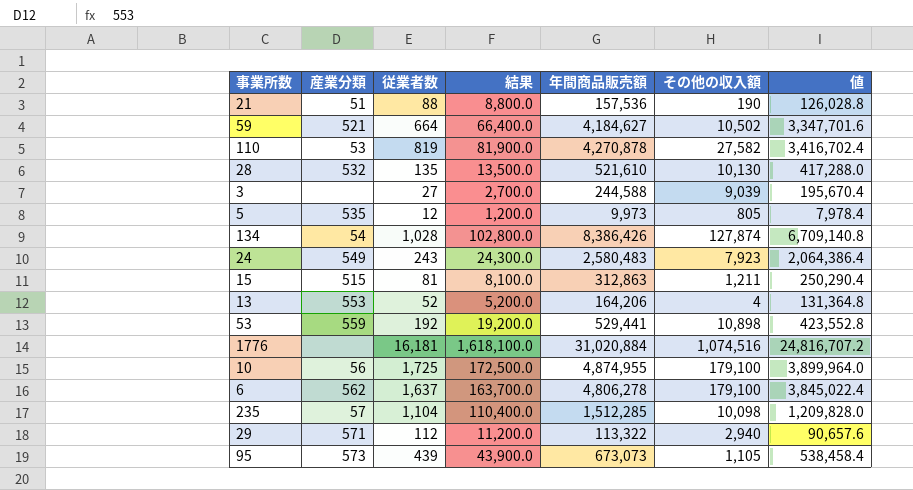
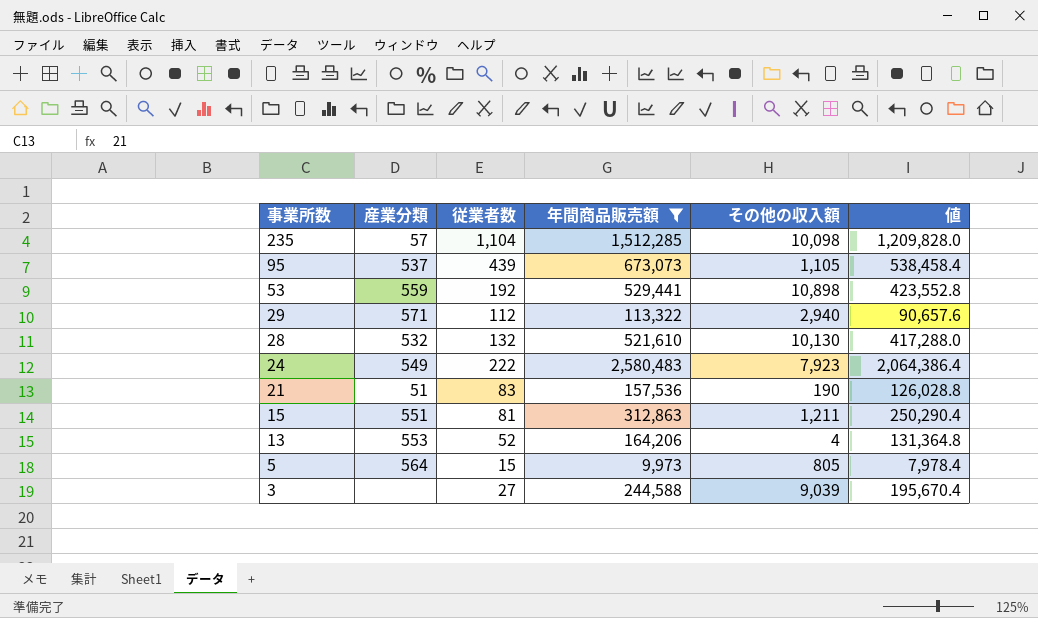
filter: none -> 年間商品販売額 <= 2,580,483
row order: none -> 事業所数 descending
column 結果 | formula: [従業者数] * 100 -> none
95 | 産業分類: 573 -> 537
28 | 従業者数: 135 -> 132
24 | 従業者数: 243 -> 222
21 | 従業者数: 88 -> 83
15 | 産業分類: 515 -> 551
5 | 産業分類: 535 -> 564
5 | 従業者数: 12 -> 15

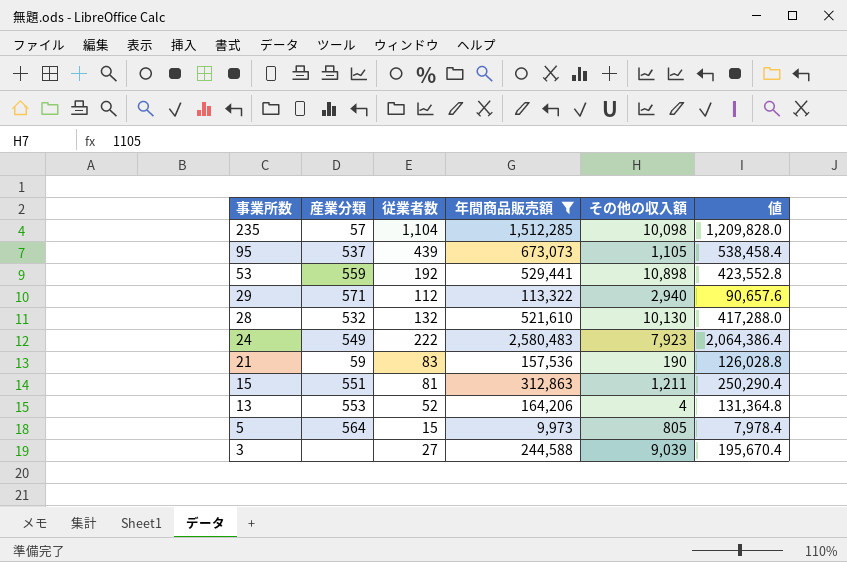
21 | 産業分類: 51 -> 59

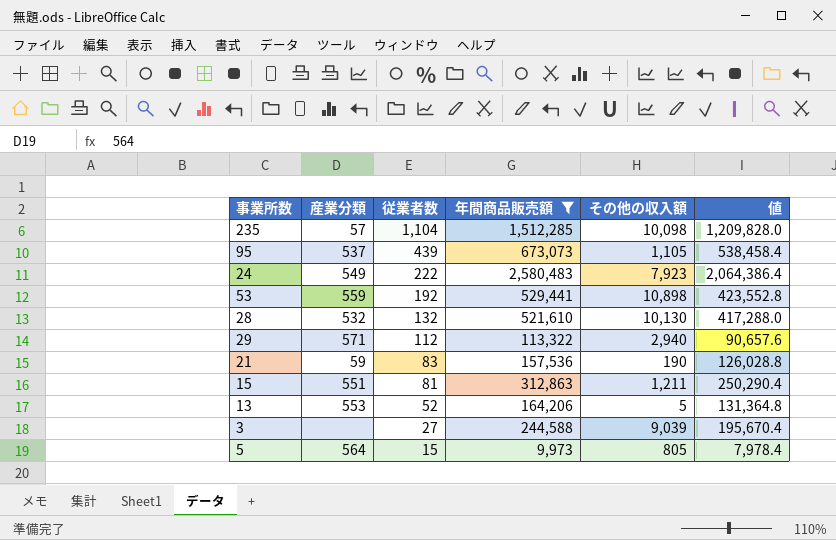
row order: 事業所数 descending -> 従業者数 descending
13 | その他の収入額: 4 -> 5

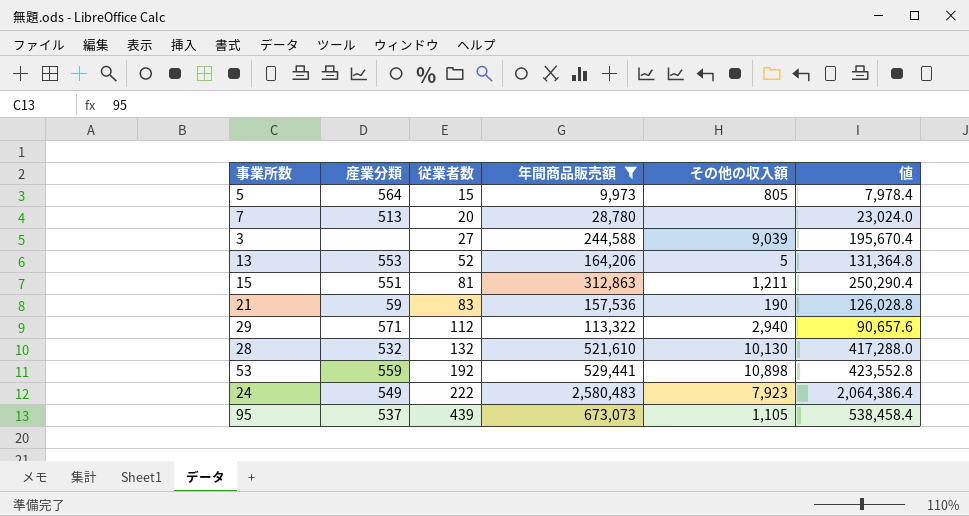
row order: 従業者数 descending -> 従業者数 ascending
row 235: 57 | 1,104 | 1,512,285 | 10,098 | 1,209,828.0 -> none
row 7: none -> 513 | 20 | 28,780 | none | 23,024.0

